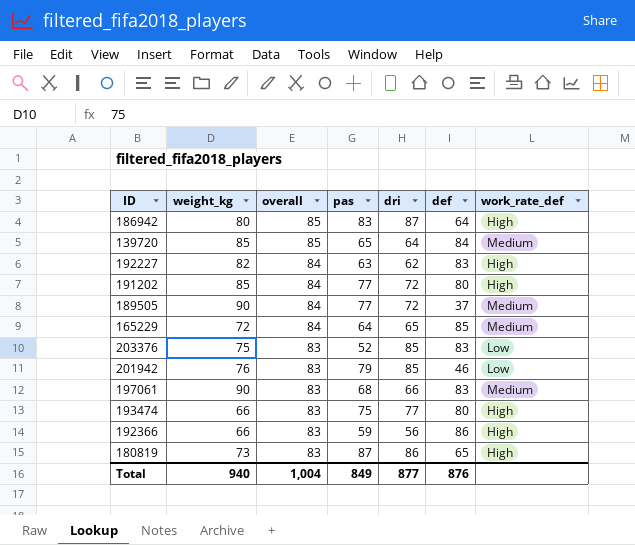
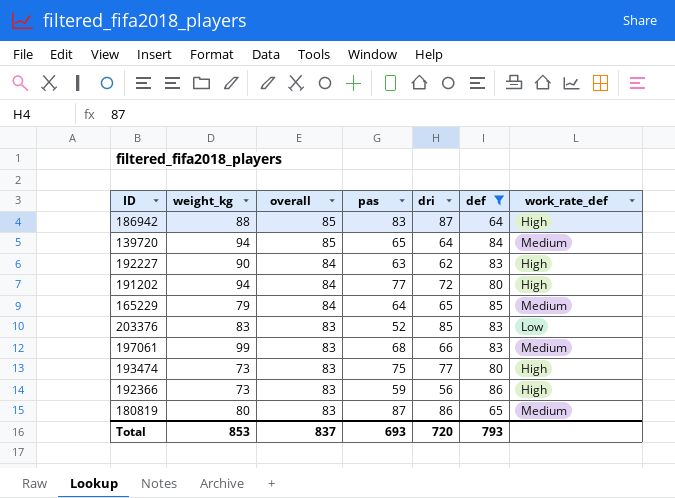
filter: none -> def >= 64
186942 | weight_kg: 80 -> 88
139720 | weight_kg: 85 -> 94
192227 | weight_kg: 82 -> 90
191202 | weight_kg: 85 -> 94
165229 | weight_kg: 72 -> 79
203376 | weight_kg: 75 -> 83
197061 | weight_kg: 90 -> 99
193474 | weight_kg: 66 -> 73
192366 | weight_kg: 66 -> 73
180819 | weight_kg: 73 -> 80
180819 | work_rate_def: High -> Medium
Total | weight_kg: 940 -> 853
Total | overall: 1,004 -> 837
Total | pas: 849 -> 693
Total | dri: 877 -> 720
Total | def: 876 -> 793

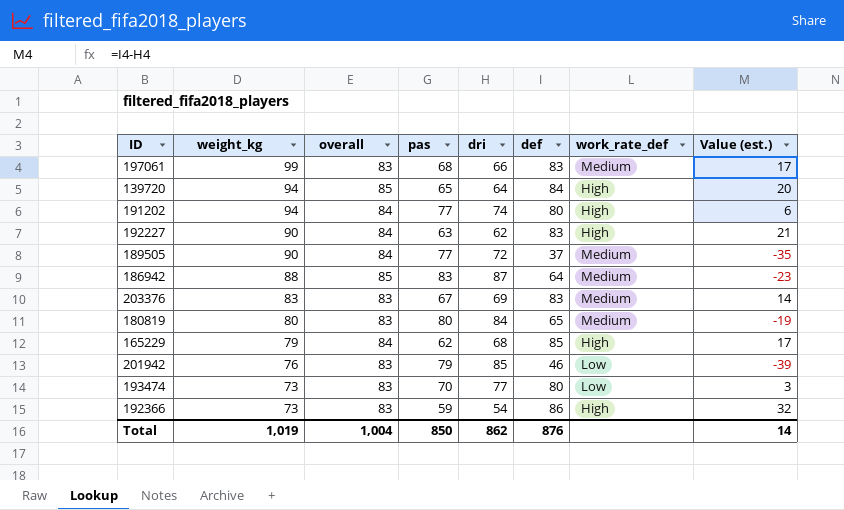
filter: def >= 64 -> none
row order: overall descending -> weight_kg descending
column Value (est.) | formula: none -> [def] - [dri]
139720 | work_rate_def: Medium -> High
191202 | dri: 72 -> 74
186942 | work_rate_def: High -> Medium
203376 | pas: 52 -> 67
203376 | dri: 85 -> 69
203376 | work_rate_def: Low -> Medium
180819 | pas: 87 -> 80
180819 | dri: 86 -> 84
165229 | pas: 64 -> 62
165229 | dri: 65 -> 68
165229 | work_rate_def: Medium -> High
193474 | pas: 75 -> 70
193474 | work_rate_def: High -> Low
192366 | dri: 56 -> 54
Total | weight_kg: 853 -> 1,019
Total | overall: 837 -> 1,004
Total | pas: 693 -> 850
Total | dri: 720 -> 862
Total | def: 793 -> 876

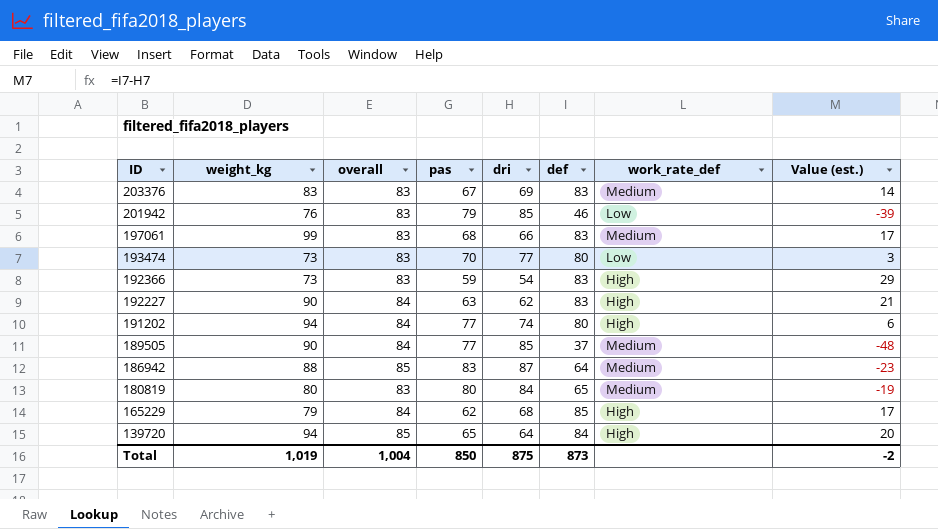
row order: weight_kg descending -> ID descending
192366 | def: 86 -> 83
192366 | Value (est.): 32 -> 29
189505 | dri: 72 -> 85
189505 | Value (est.): -35 -> -48
Total | dri: 862 -> 875
Total | def: 876 -> 873
Total | Value (est.): 14 -> -2

